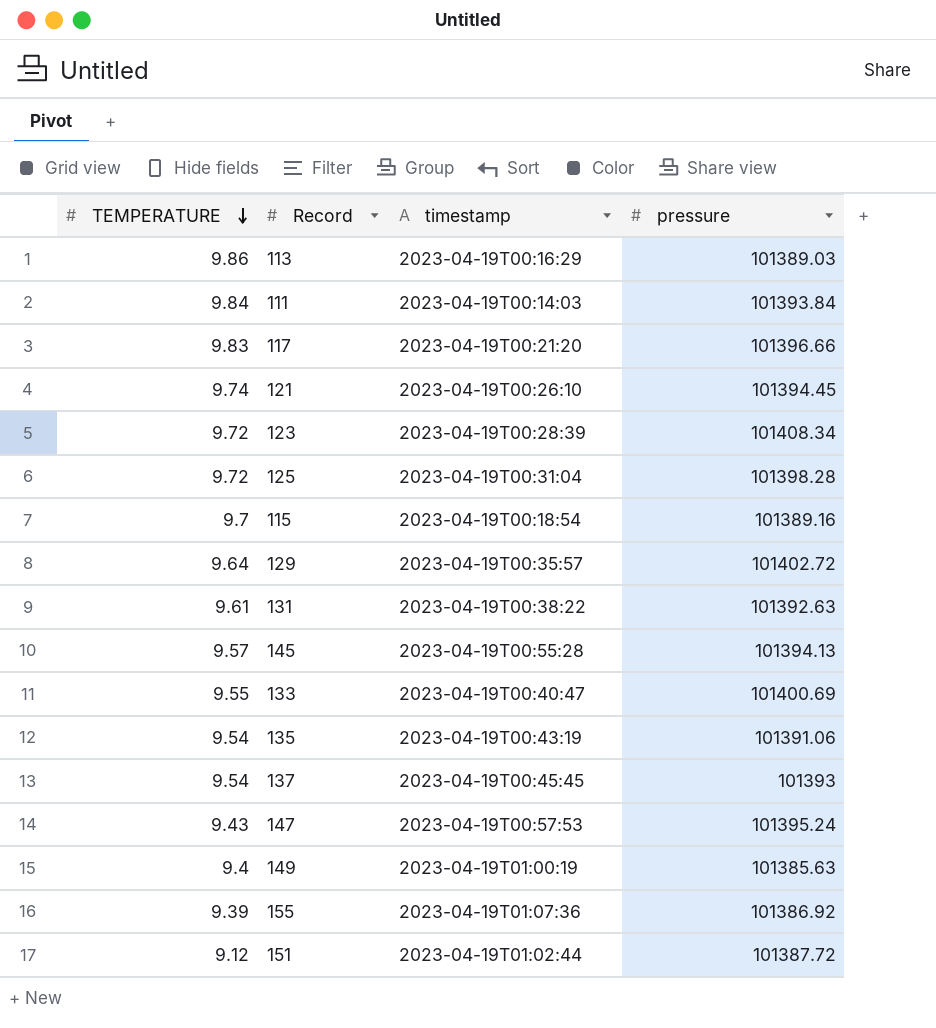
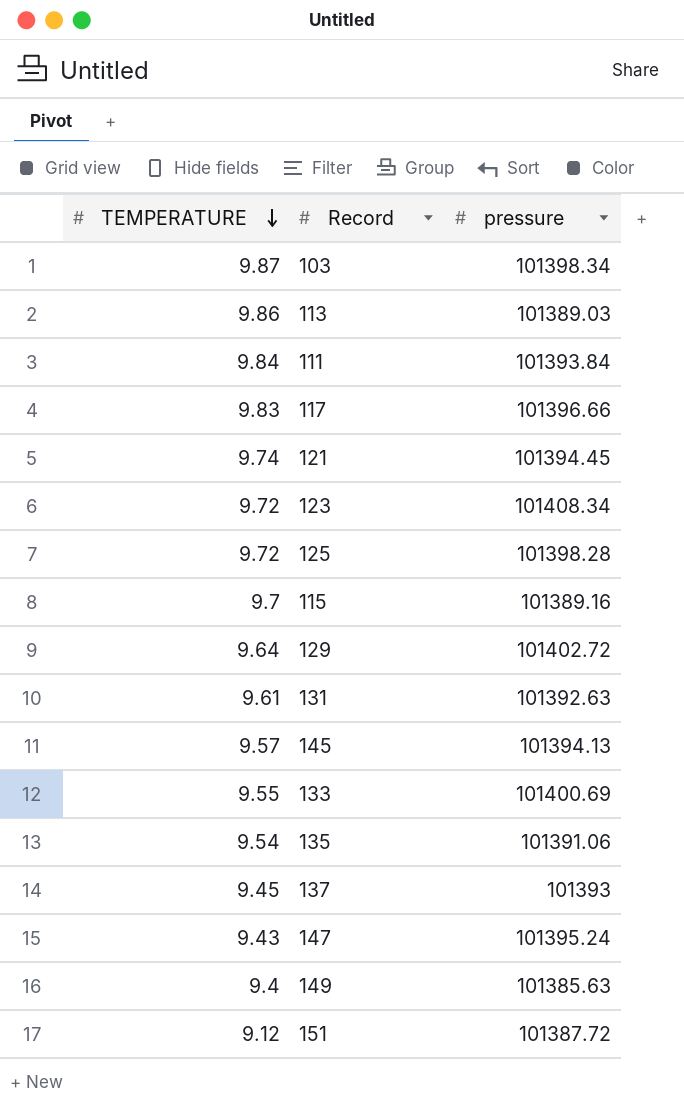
column timestamp | position: 3 -> none
row 155: 9.39 | 2023-04-19T01:07:36 | 101386.92 -> none
row 103: none -> 9.87 | 101398.34
137 | TEMPERATURE: 9.54 -> 9.45

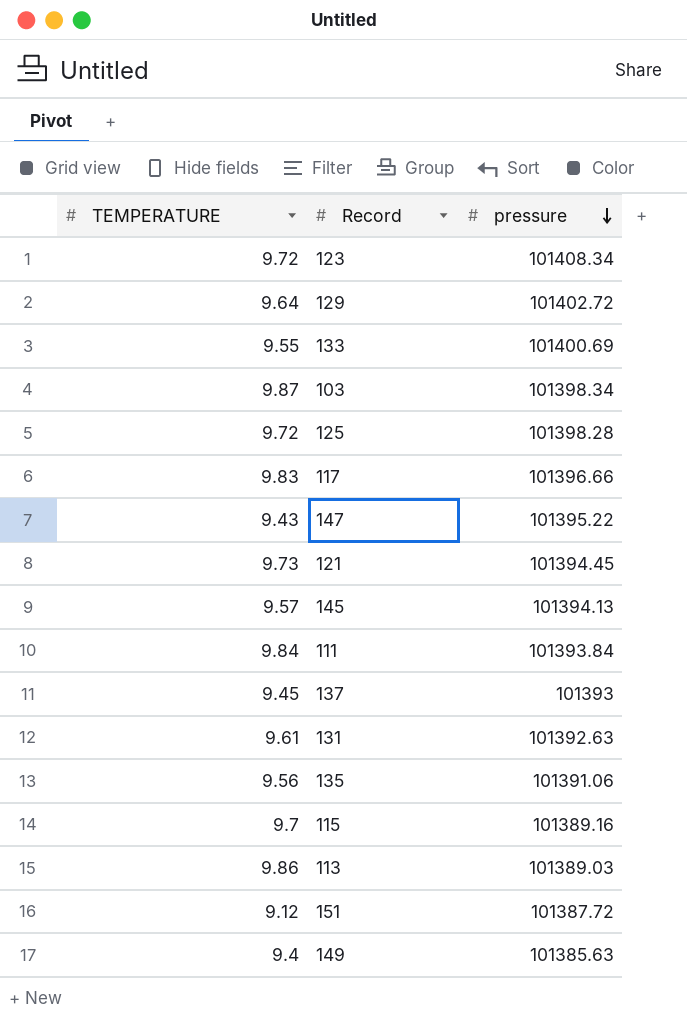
row order: TEMPERATURE descending -> pressure descending
147 | pressure: 101395.24 -> 101395.22
121 | TEMPERATURE: 9.74 -> 9.73
135 | TEMPERATURE: 9.54 -> 9.56

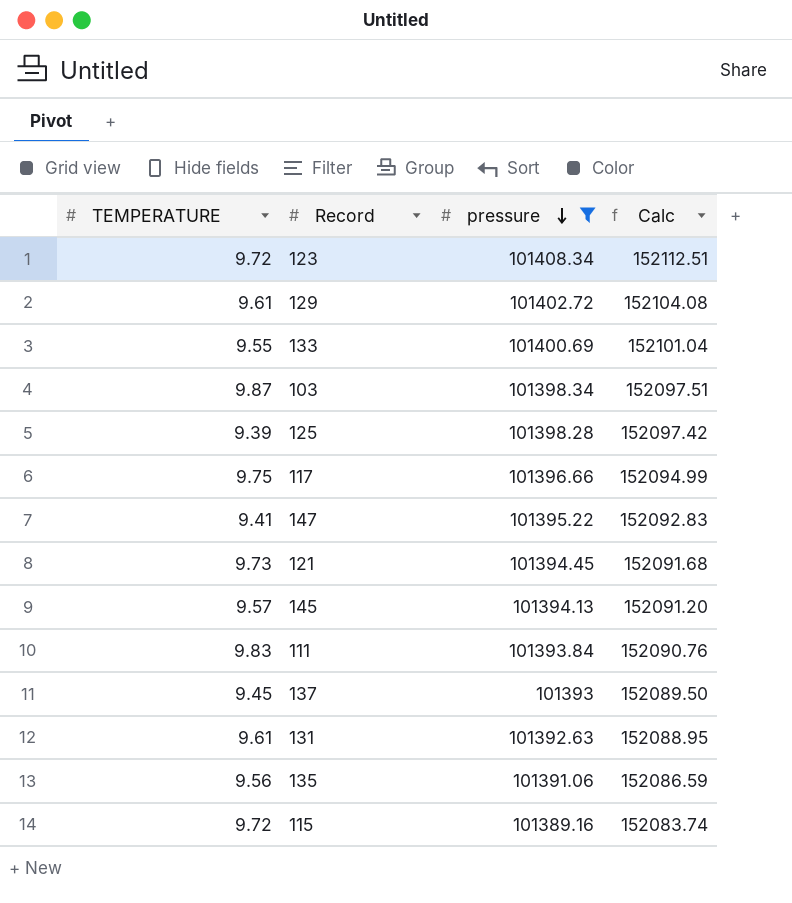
filter: none -> pressure >= 101389.16
column Calc | formula: none -> [pressure] * 1.5
129 | TEMPERATURE: 9.64 -> 9.61
125 | TEMPERATURE: 9.72 -> 9.39
117 | TEMPERATURE: 9.83 -> 9.75
147 | TEMPERATURE: 9.43 -> 9.41
111 | TEMPERATURE: 9.84 -> 9.83
115 | TEMPERATURE: 9.7 -> 9.72

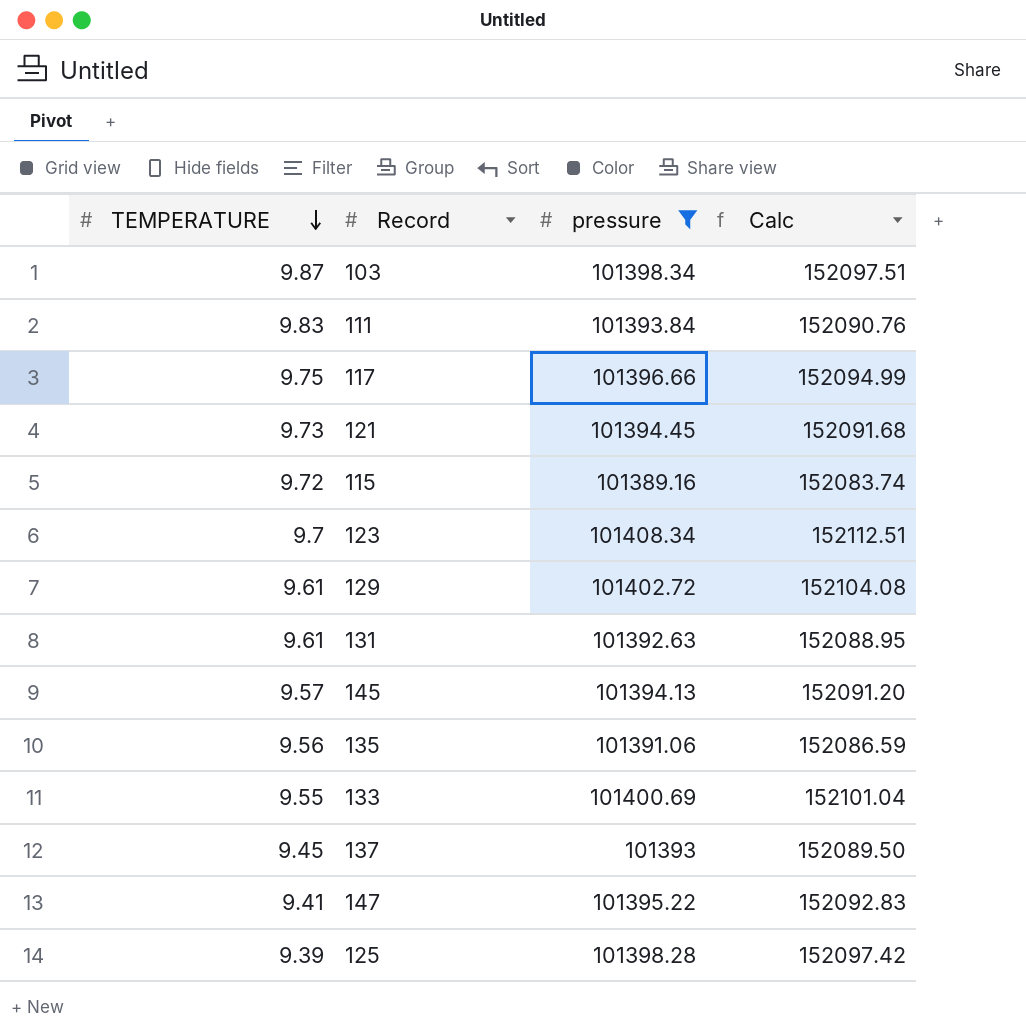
row order: pressure descending -> TEMPERATURE descending
123 | TEMPERATURE: 9.72 -> 9.7

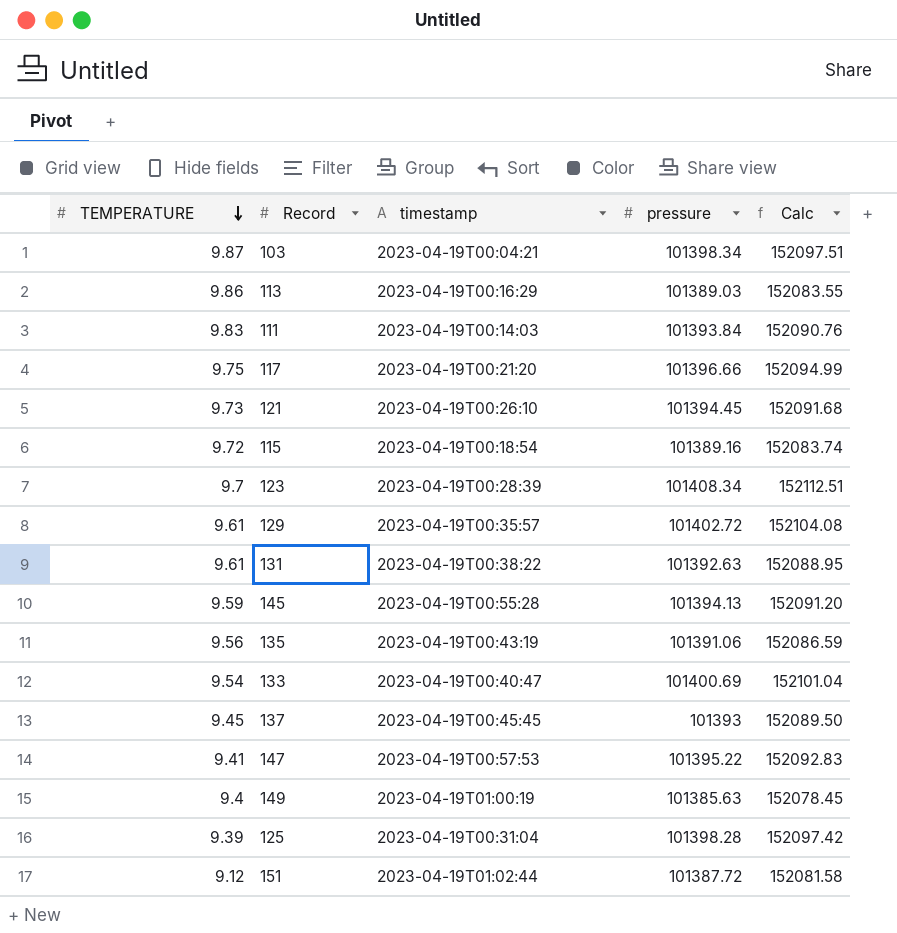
filter: pressure >= 101389.16 -> none
column timestamp | position: none -> 3
145 | TEMPERATURE: 9.57 -> 9.59
133 | TEMPERATURE: 9.55 -> 9.54

